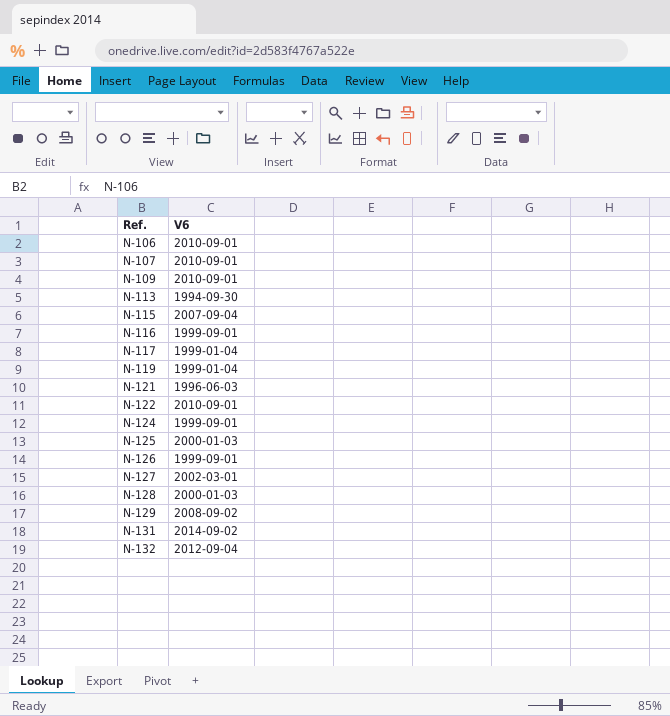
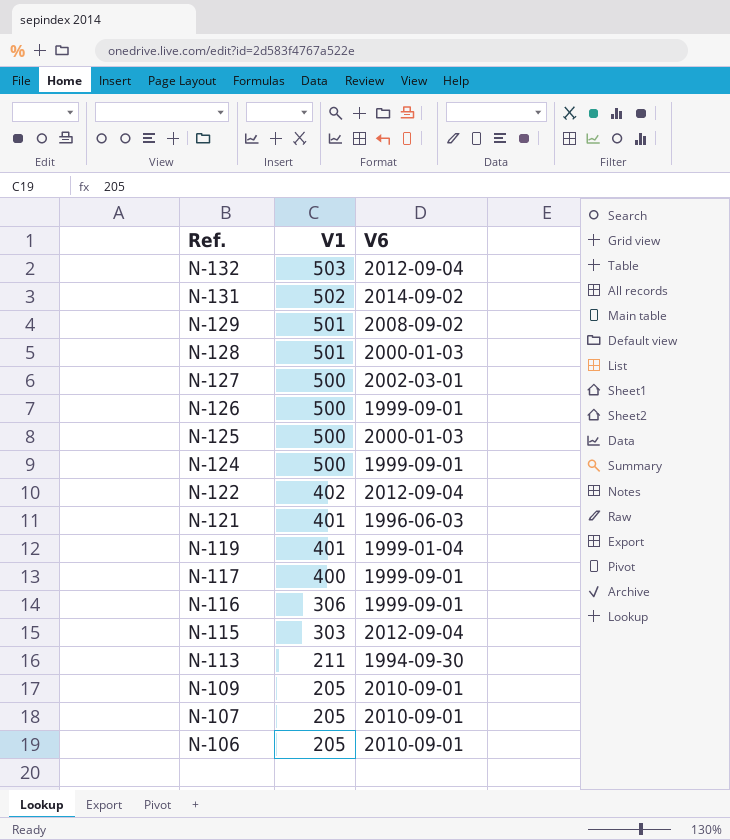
row order: Ref. ascending -> Ref. descending
column V1 | position: none -> 2
N-122 | V6: 2010-09-01 -> 2012-09-04
N-117 | V6: 1999-01-04 -> 1999-09-01
N-115 | V6: 2007-09-04 -> 2012-09-04

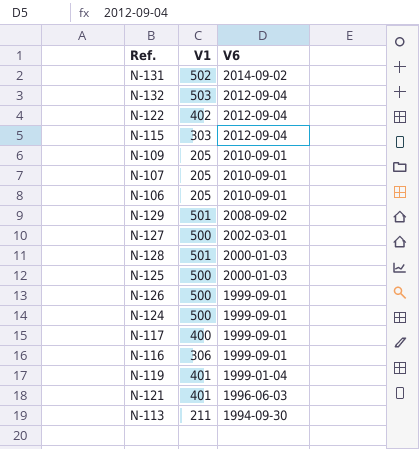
row order: Ref. descending -> V6 descending

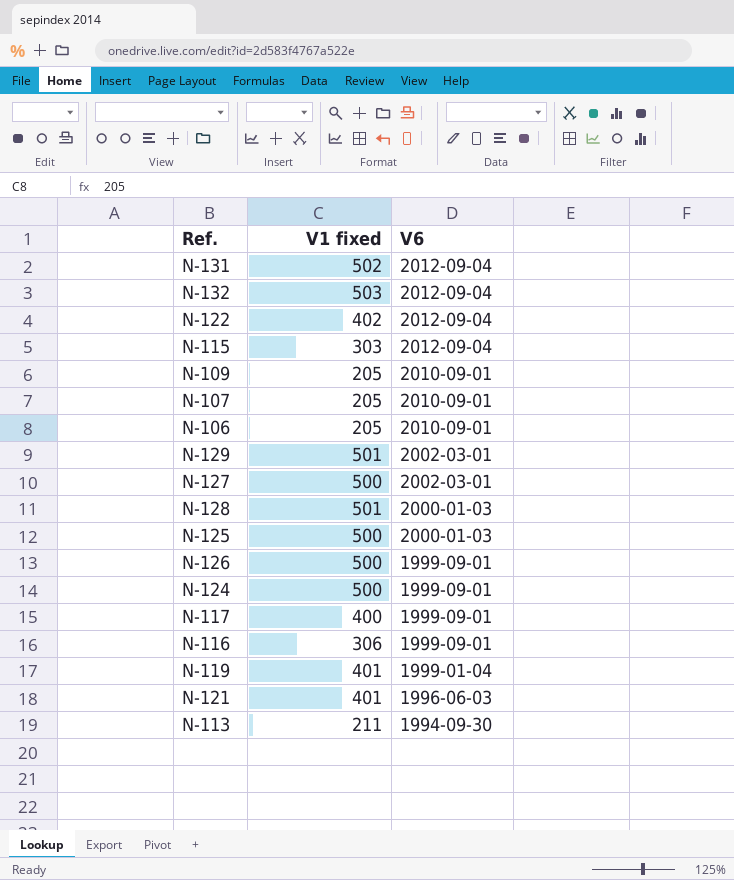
column name: V1 -> V1 fixed
N-131 | V6: 2014-09-02 -> 2012-09-04
N-129 | V6: 2008-09-02 -> 2002-03-01

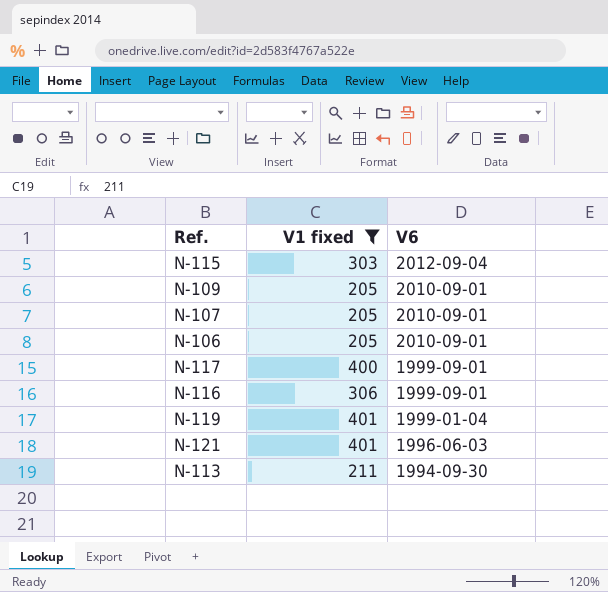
filter: none -> V1 fixed <= 401

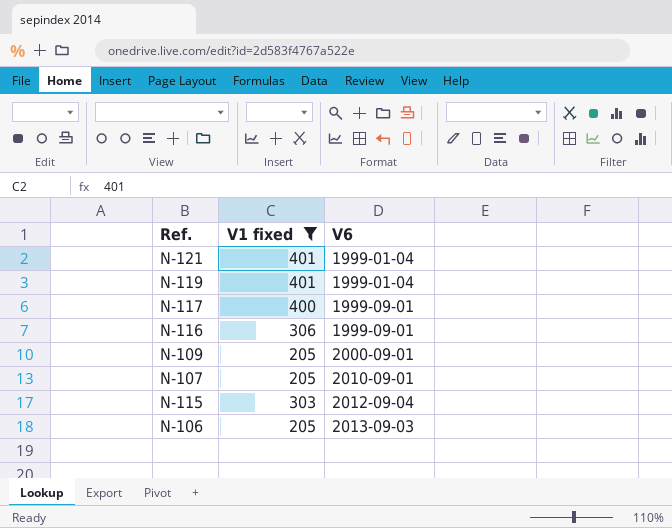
row order: V6 descending -> V6 ascending
row N-113: 211 | 1994-09-30 -> none
N-121 | V6: 1996-06-03 -> 1999-01-04
N-109 | V6: 2010-09-01 -> 2000-09-01
N-106 | V6: 2010-09-01 -> 2013-09-03

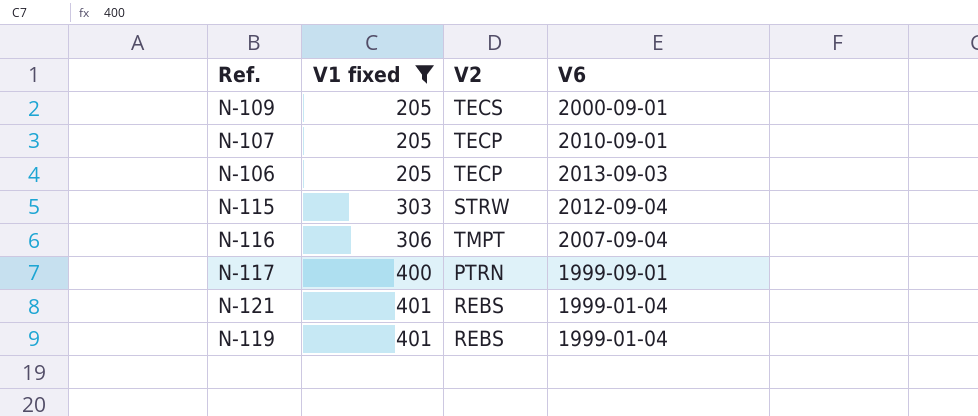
row order: V6 ascending -> V1 fixed ascending
column V2 | position: none -> 3
N-116 | V6: 1999-09-01 -> 2007-09-04

